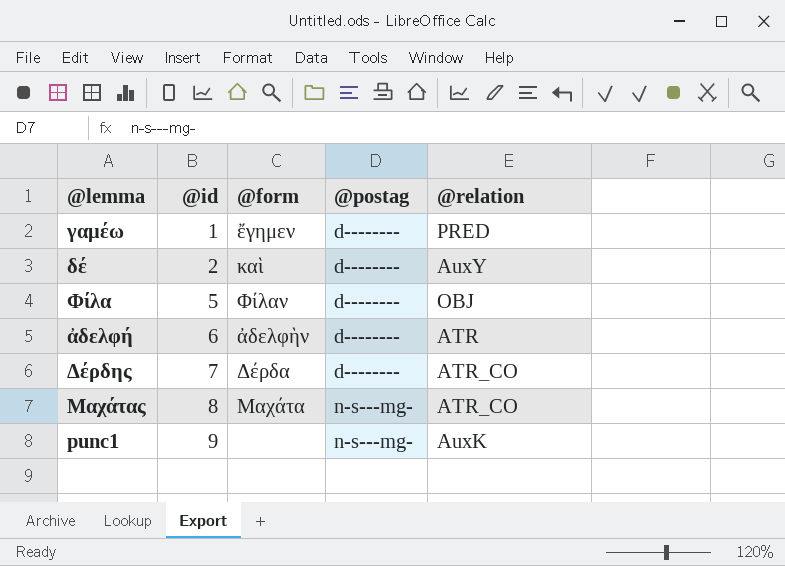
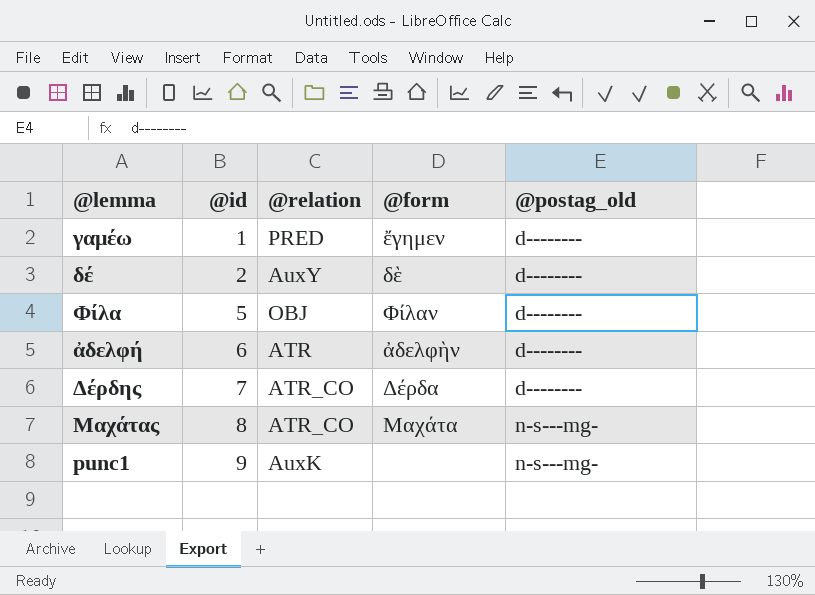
column @relation | position: 5 -> 3
column name: @postag -> @postag_old
δέ | @form: καὶ -> δὲ

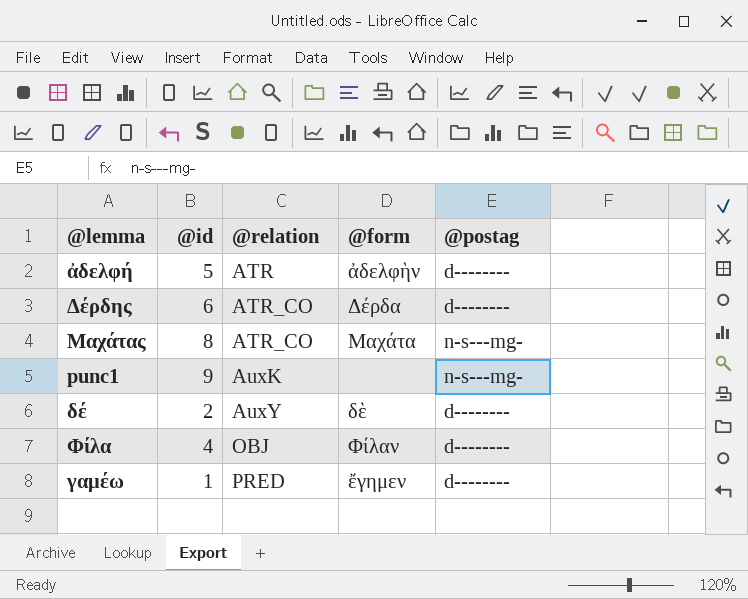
row order: @id ascending -> @relation ascending
column name: @postag_old -> @postag
ἀδελφή | @id: 6 -> 5
Δέρδης | @id: 7 -> 6
Φίλα | @id: 5 -> 4

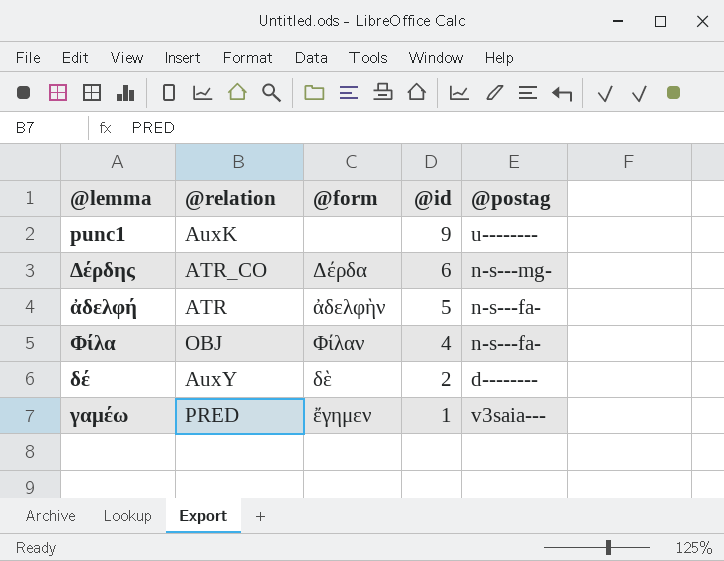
row order: @relation ascending -> @id descending
column @id | position: 2 -> 4
row Μαχάτας: 8 | ATR_CO | Μαχάτα | n-s---mg- -> none
punc1 | @postag: n-s---mg- -> u--------
Δέρδης | @postag: d-------- -> n-s---mg-
ἀδελφή | @postag: d-------- -> n-s---fa-
Φίλα | @postag: d-------- -> n-s---fa-
γαμέω | @postag: d-------- -> v3saia---

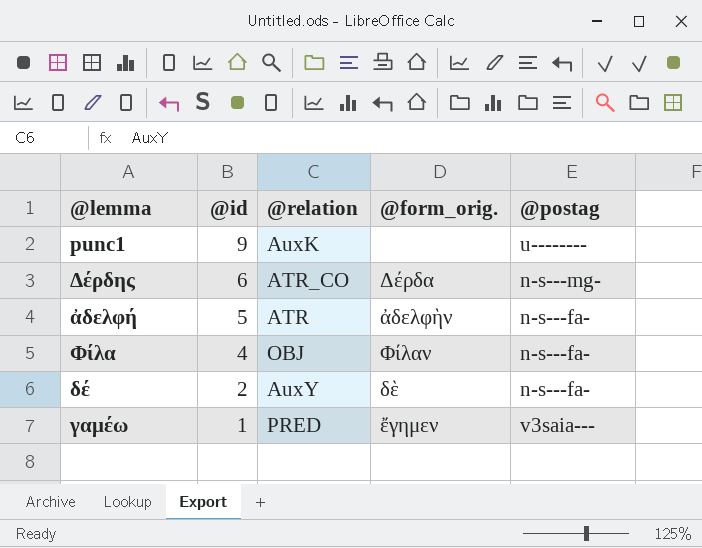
column @id | position: 4 -> 2
column name: @form -> @form_orig.
δέ | @postag: d-------- -> n-s---fa-

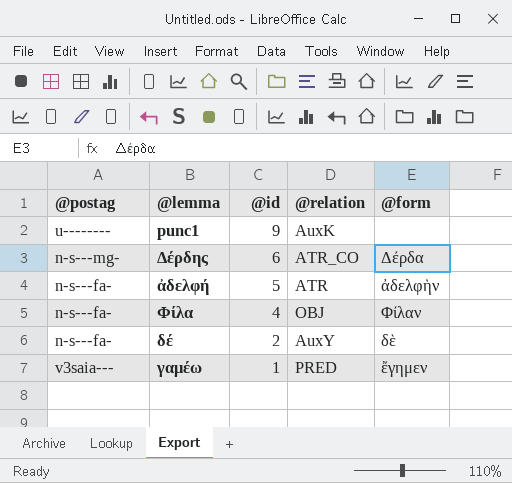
column @postag | position: 5 -> 1
column name: @form_orig. -> @form

